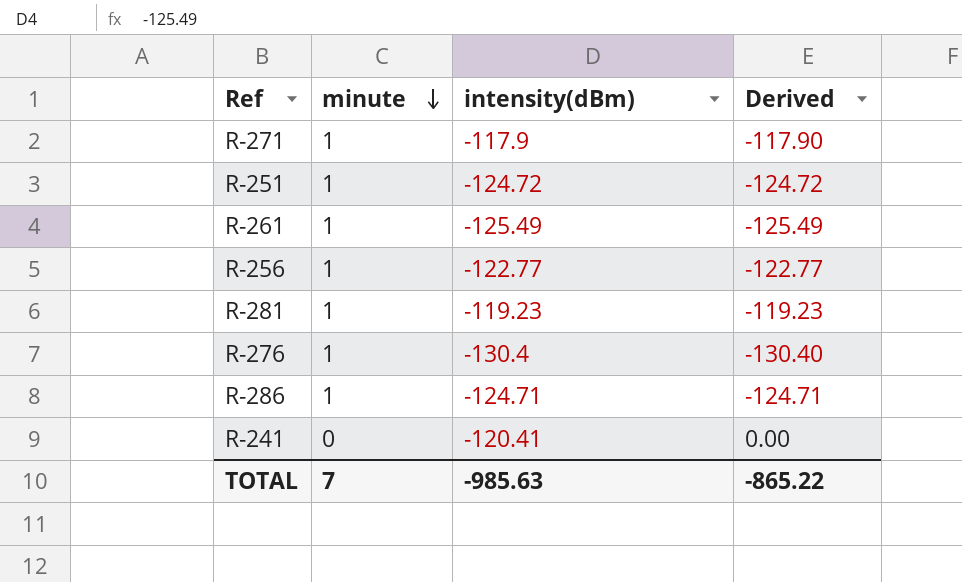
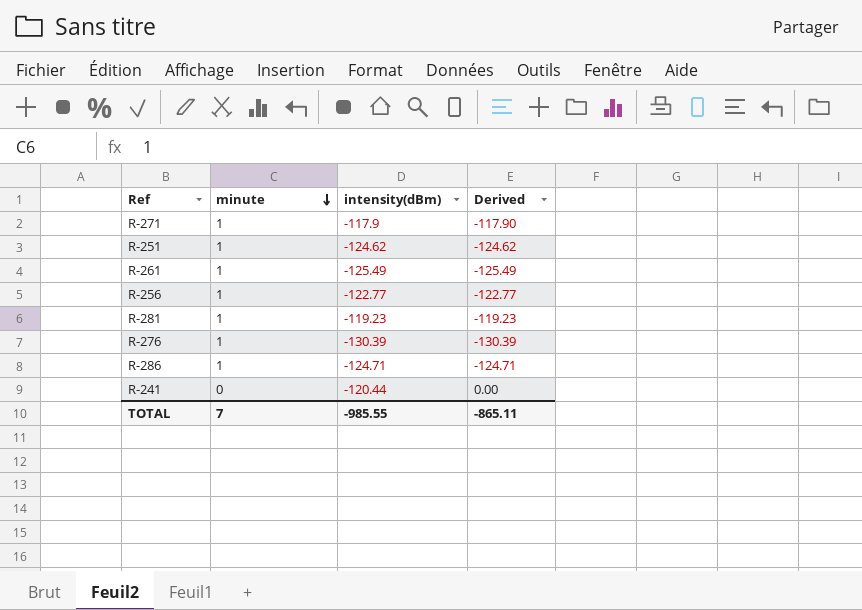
R-251 | intensity(dBm): -124.72 -> -124.62
R-251 | Derived: -124.72 -> -124.62
R-276 | intensity(dBm): -130.4 -> -130.39
R-276 | Derived: -130.40 -> -130.39
R-241 | intensity(dBm): -120.41 -> -120.44
TOTAL | intensity(dBm): -985.63 -> -985.55
TOTAL | Derived: -865.22 -> -865.11

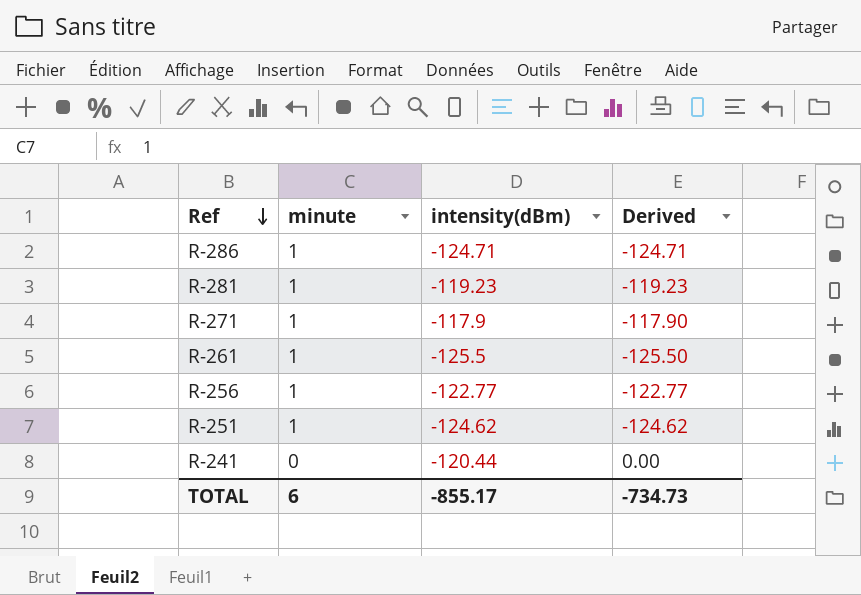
row order: minute descending -> Ref descending
row R-276: 1 | -130.39 | -130.39 -> none
R-261 | intensity(dBm): -125.49 -> -125.5
R-261 | Derived: -125.49 -> -125.50
TOTAL | minute: 7 -> 6
TOTAL | intensity(dBm): -985.55 -> -855.17
TOTAL | Derived: -865.11 -> -734.73

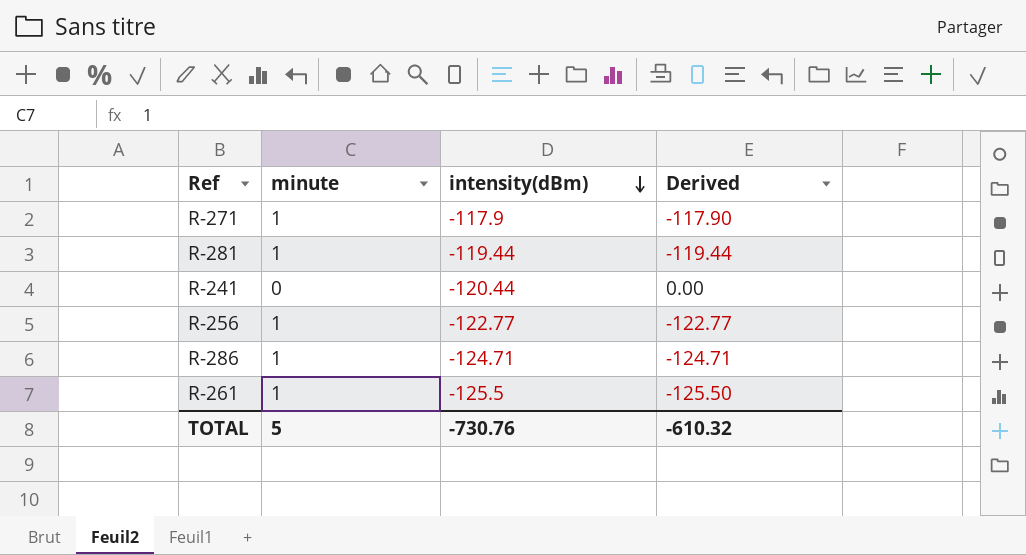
row order: Ref descending -> intensity(dBm) descending
row R-251: 1 | -124.62 | -124.62 -> none
R-281 | intensity(dBm): -119.23 -> -119.44
R-281 | Derived: -119.23 -> -119.44
TOTAL | minute: 6 -> 5
TOTAL | intensity(dBm): -855.17 -> -730.76
TOTAL | Derived: -734.73 -> -610.32

